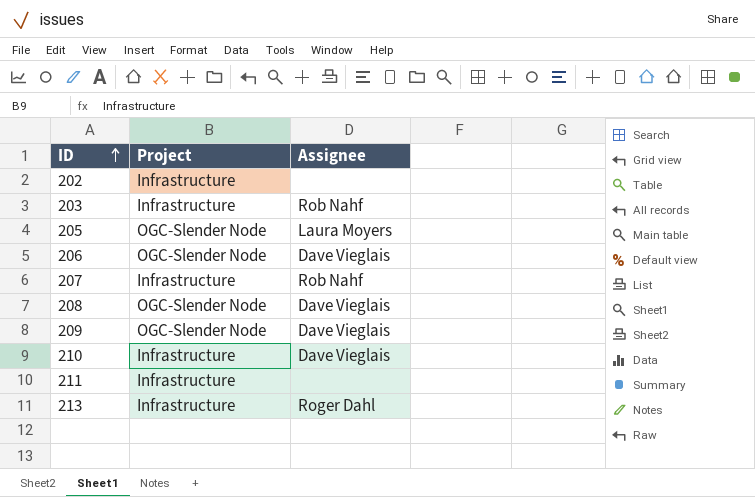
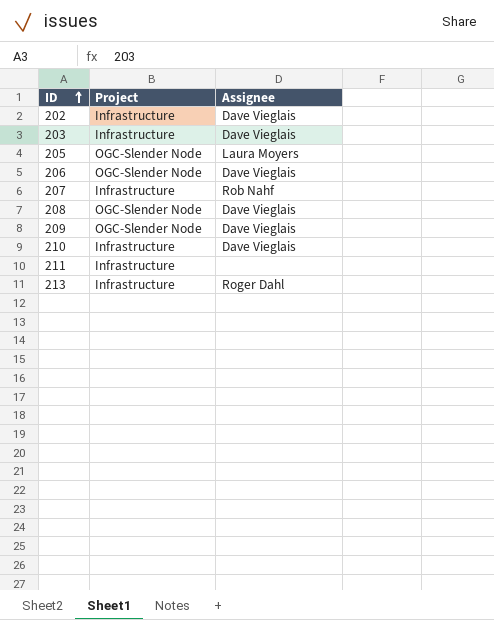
202 | Assignee: none -> Dave Vieglais
203 | Assignee: Rob Nahf -> Dave Vieglais

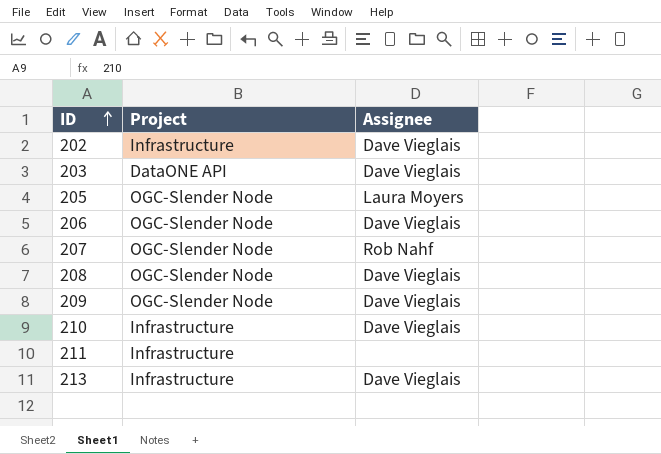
203 | Project: Infrastructure -> DataONE API
207 | Project: Infrastructure -> OGC-Slender Node
213 | Assignee: Roger Dahl -> Dave Vieglais

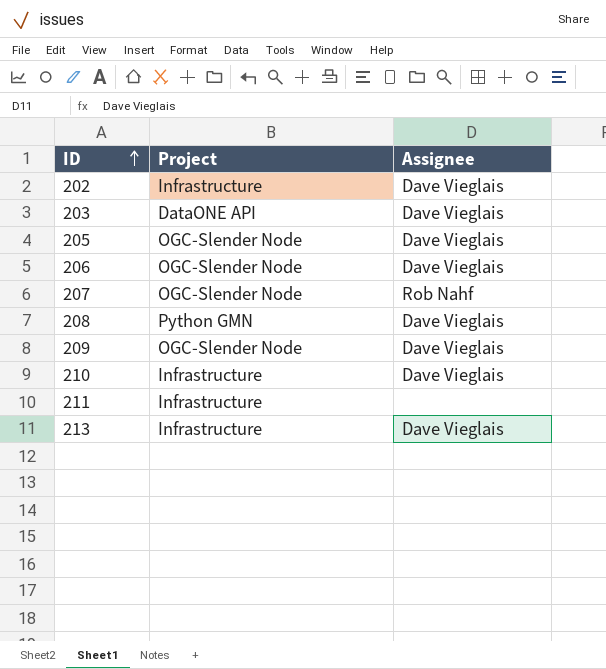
205 | Assignee: Laura Moyers -> Dave Vieglais
208 | Project: OGC-Slender Node -> Python GMN

